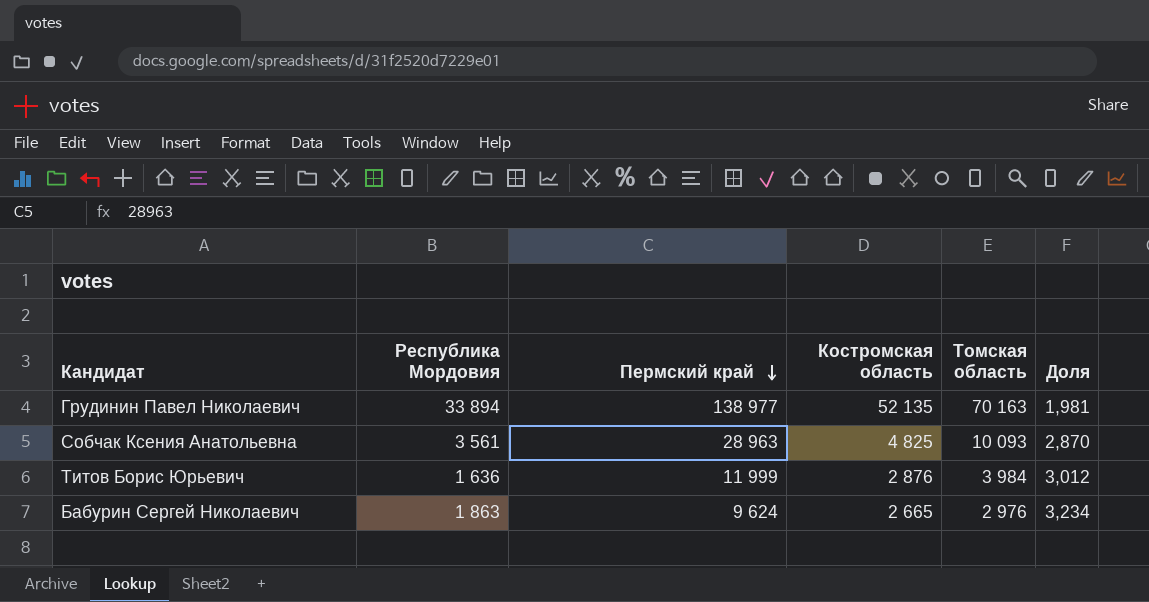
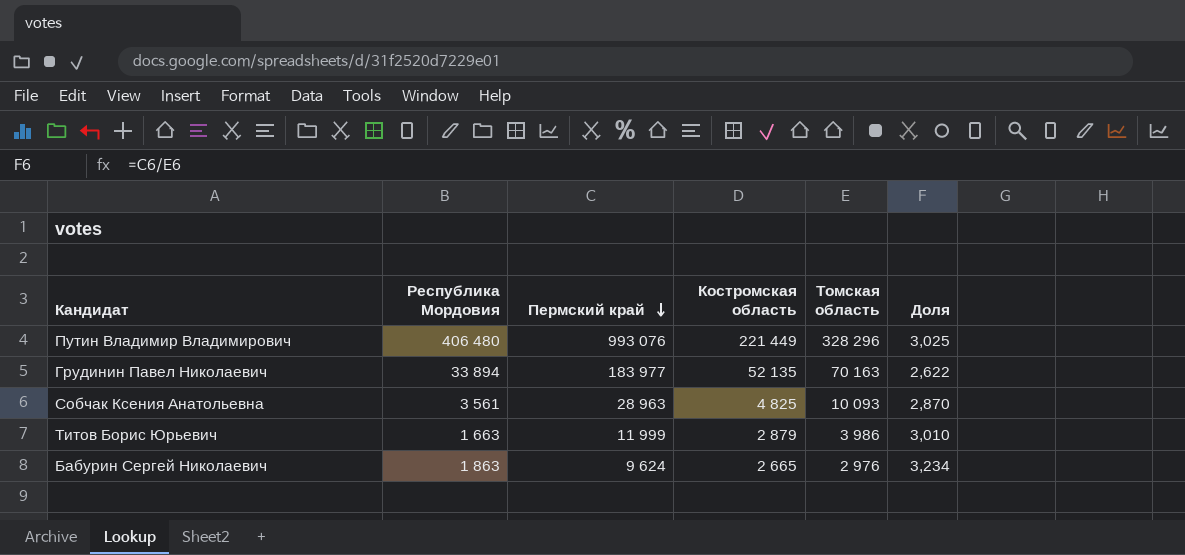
row Путин Владимир Владимирович: none -> 406 480 | 993 076 | 221 449 | 328 296 | 3,025
Грудинин Павел Николаевич | Пермский край: 138 977 -> 183 977
Грудинин Павел Николаевич | Доля: 1,981 -> 2,622
Титов Борис Юрьевич | Республика Мордовия: 1 636 -> 1 663
Титов Борис Юрьевич | Костромская область: 2 876 -> 2 879
Титов Борис Юрьевич | Томская область: 3 984 -> 3 986
Титов Борис Юрьевич | Доля: 3,012 -> 3,010

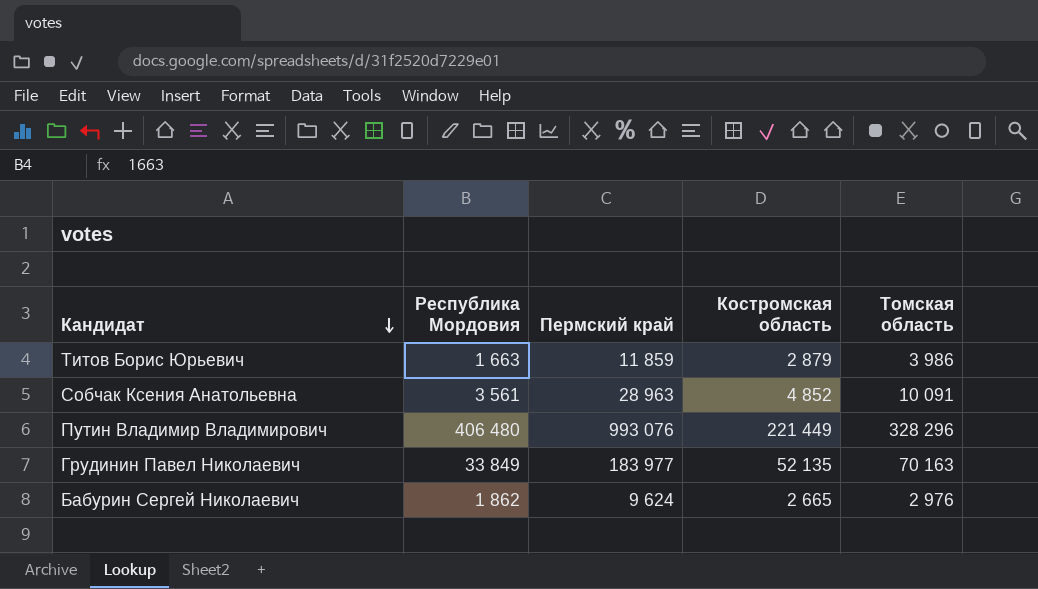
row order: Пермский край descending -> Кандидат descending
column Доля | formula: [Пермский край] / [Томская область] -> none
Титов Борис Юрьевич | Пермский край: 11 999 -> 11 859
Собчак Ксения Анатольевна | Костромская область: 4 825 -> 4 852
Собчак Ксения Анатольевна | Томская область: 10 093 -> 10 091
Грудинин Павел Николаевич | Республика Мордовия: 33 894 -> 33 849
Бабурин Сергей Николаевич | Республика Мордовия: 1 863 -> 1 862

